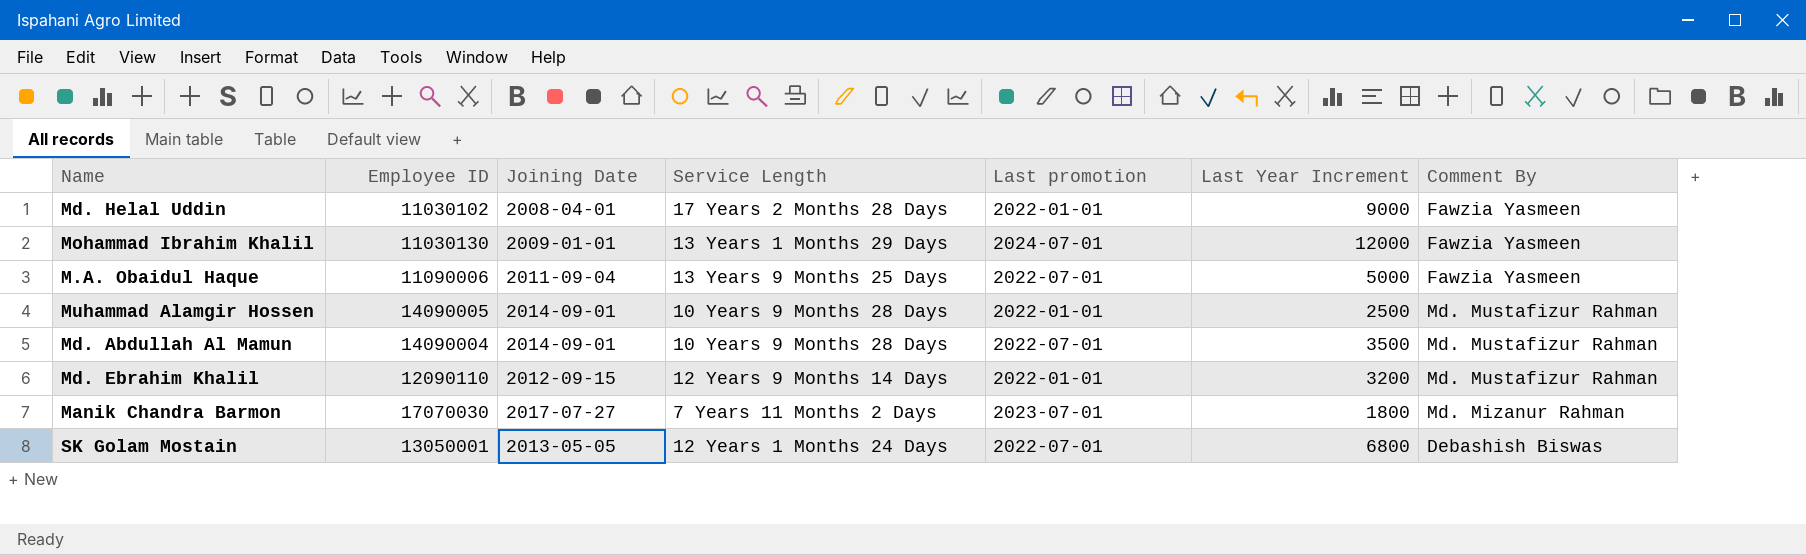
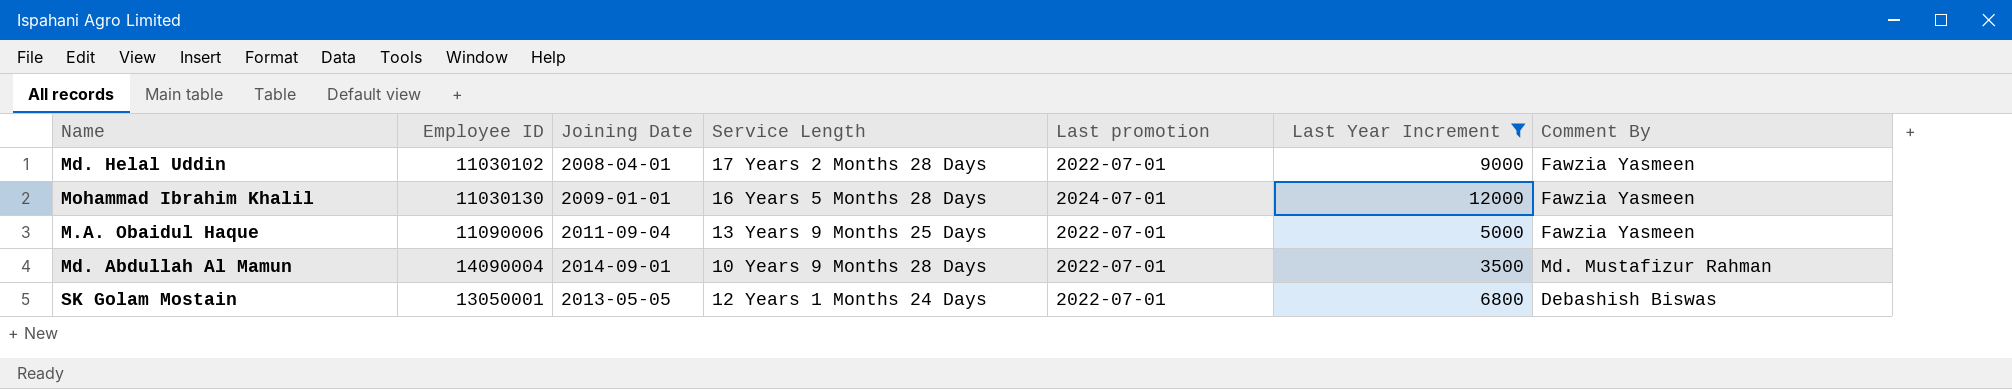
filter: none -> Last Year Increment >= 3500
Md. Helal Uddin | Last promotion: 2022-01-01 -> 2022-07-01
Mohammad Ibrahim Khalil | Service Length: 13 Years 1 Months 29 Days -> 16 Years 5 Months 28 Days

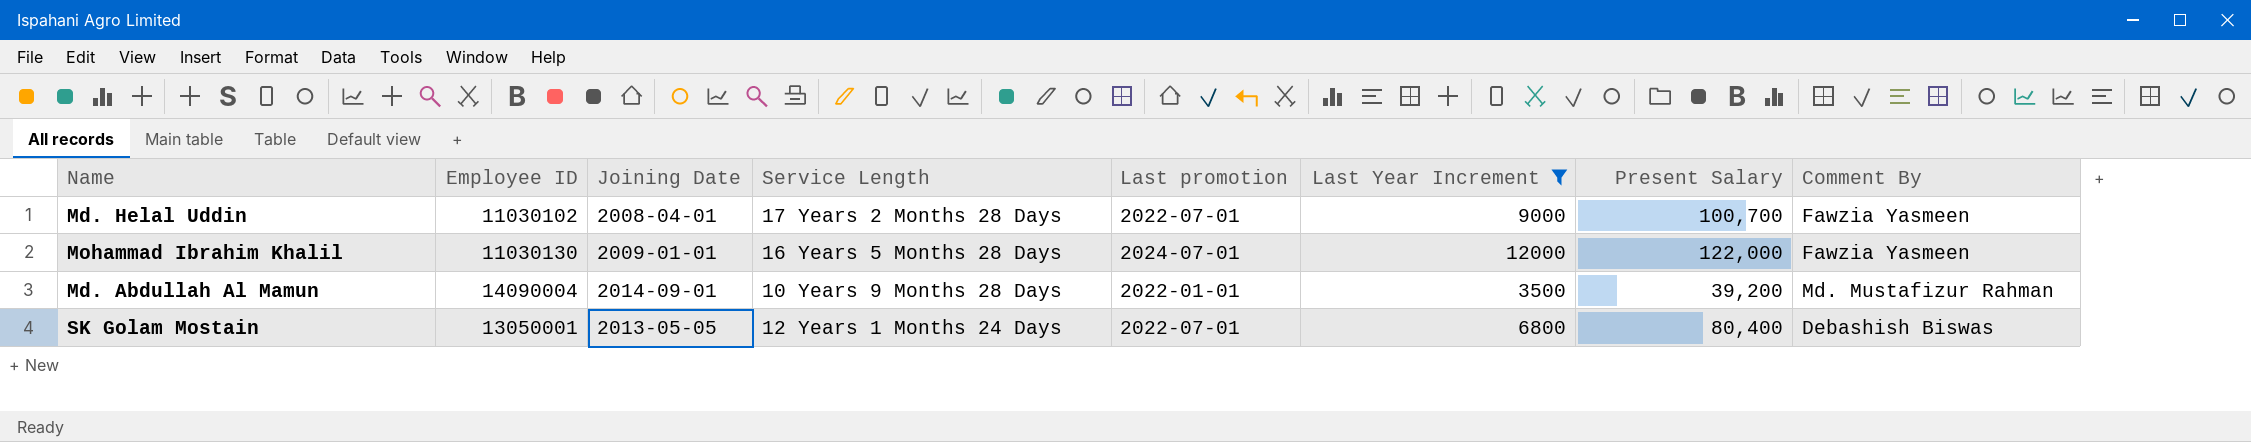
column Present Salary | position: none -> 7
row M.A. Obaidul Haque: 11090006 | 2011-09-04 | 13 Years 9 Months 25 Days | 2022-07-01 | 5000 | Fawzia Yasmeen -> none
Md. Abdullah Al Mamun | Last promotion: 2022-07-01 -> 2022-01-01

